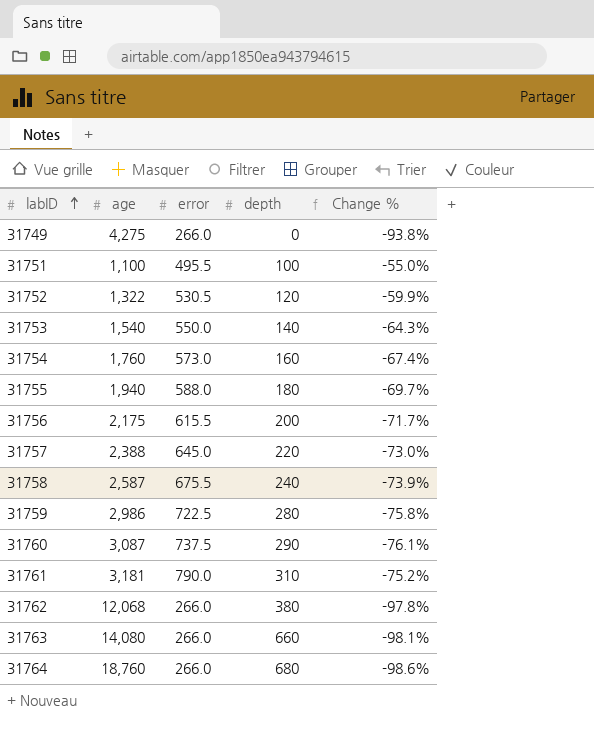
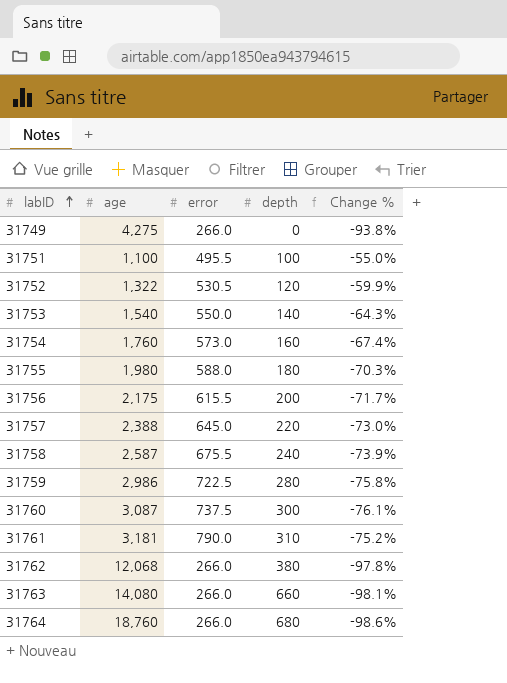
31755 | age: 1,940 -> 1,980
31755 | Change %: -69.7% -> -70.3%
31760 | depth: 290 -> 300

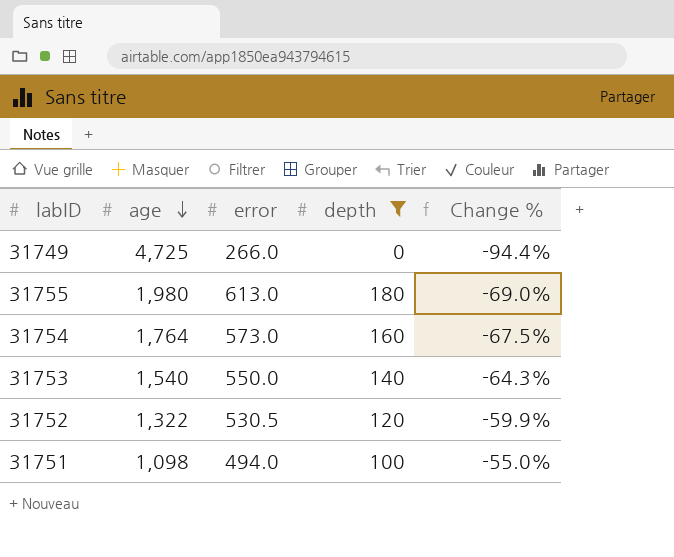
filter: none -> depth <= 180
row order: labID ascending -> age descending
31749 | age: 4,275 -> 4,725
31749 | Change %: -93.8% -> -94.4%
31755 | error: 588.0 -> 613.0
31755 | Change %: -70.3% -> -69.0%
31754 | age: 1,760 -> 1,764
31754 | Change %: -67.4% -> -67.5%
31751 | age: 1,100 -> 1,098
31751 | error: 495.5 -> 494.0

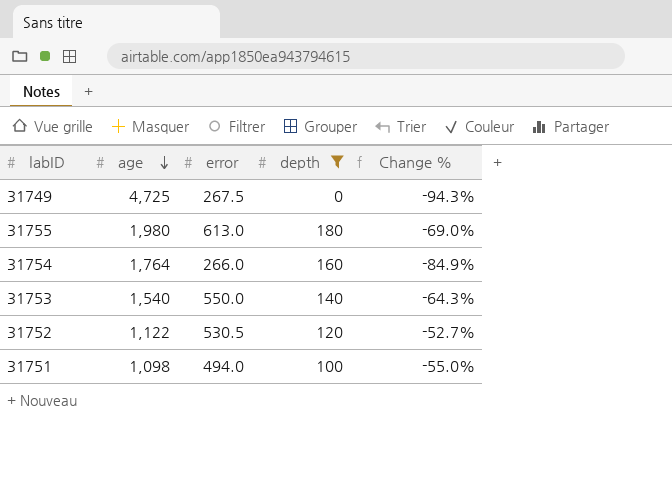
31749 | error: 266.0 -> 267.5
31749 | Change %: -94.4% -> -94.3%
31754 | error: 573.0 -> 266.0
31754 | Change %: -67.5% -> -84.9%
31752 | age: 1,322 -> 1,122
31752 | Change %: -59.9% -> -52.7%

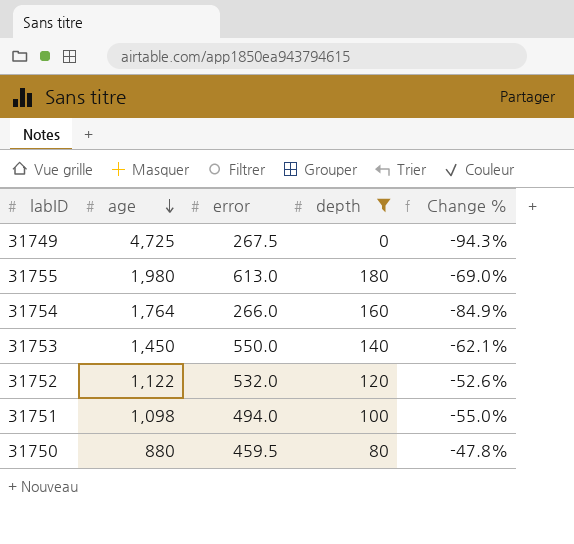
31753 | age: 1,540 -> 1,450
31753 | Change %: -64.3% -> -62.1%
31752 | error: 530.5 -> 532.0
31752 | Change %: -52.7% -> -52.6%
row 31750: none -> 880 | 459.5 | 80 | -47.8%

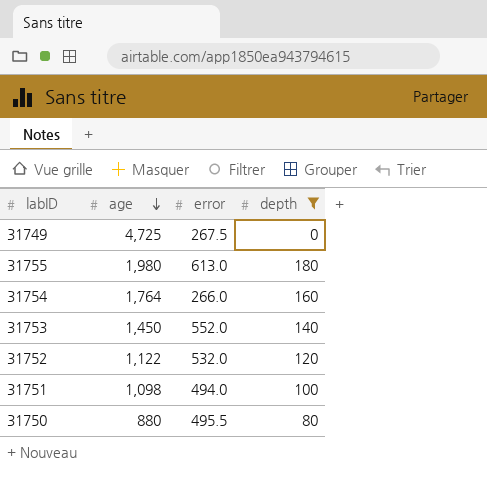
column Change % | formula: ([error] - [age]) / [age] -> none
31753 | error: 550.0 -> 552.0
31750 | error: 459.5 -> 495.5

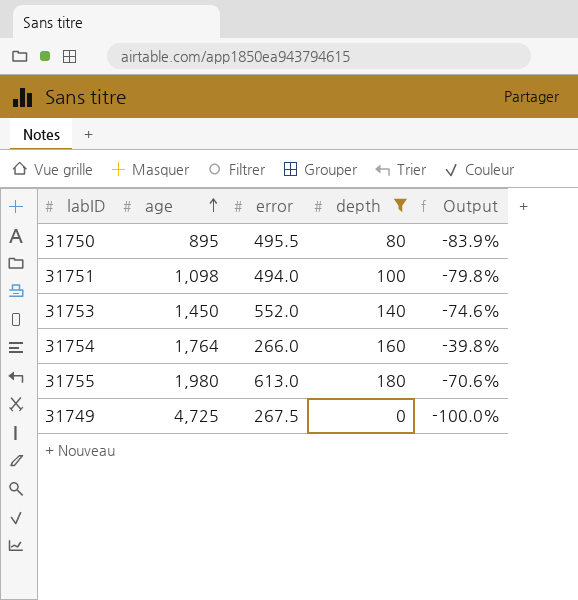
row order: age descending -> age ascending
column Output | formula: none -> ([depth] - [error]) / [error]
row 31752: 1,122 | 532.0 | 120 -> none
31750 | age: 880 -> 895

